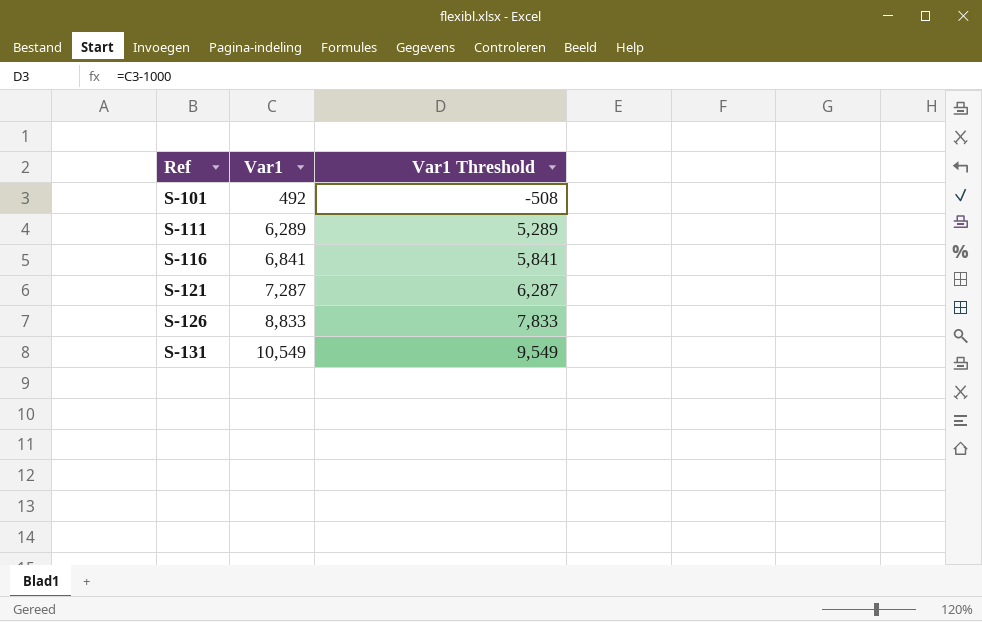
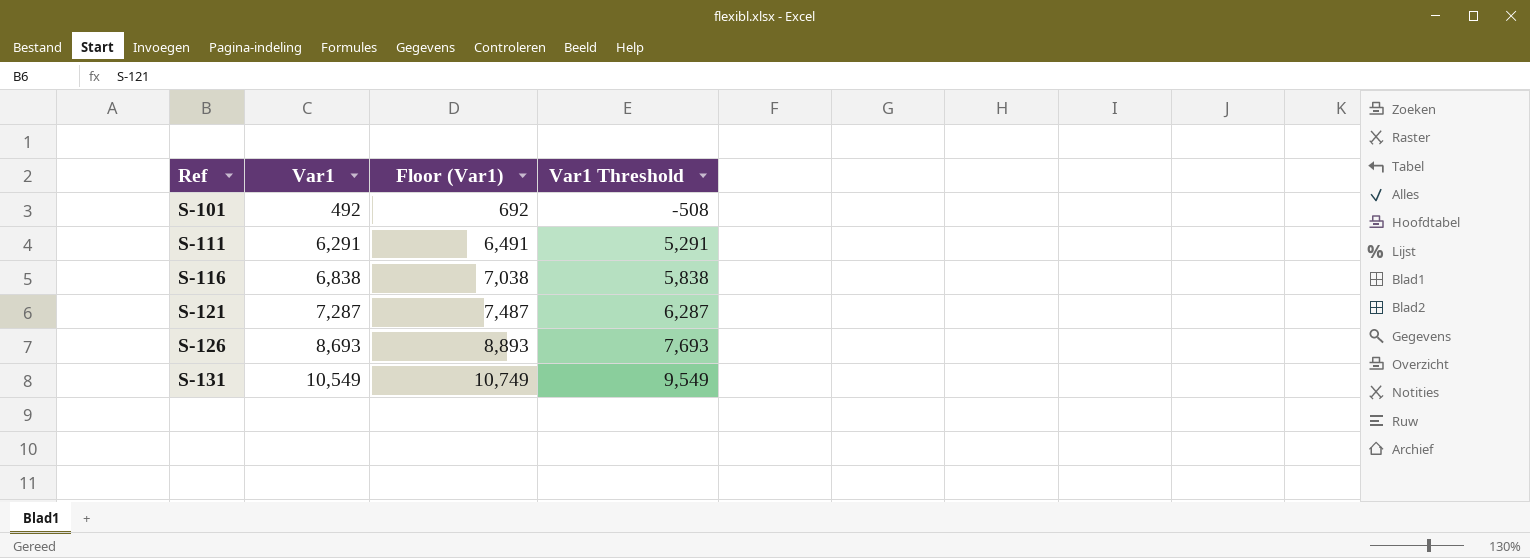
column Floor (Var1) | formula: none -> [Var1] + 200
S-111 | Var1: 6,289 -> 6,291
S-111 | Var1 Threshold: 5,289 -> 5,291
S-116 | Var1: 6,841 -> 6,838
S-116 | Var1 Threshold: 5,841 -> 5,838
S-126 | Var1: 8,833 -> 8,693
S-126 | Var1 Threshold: 7,833 -> 7,693

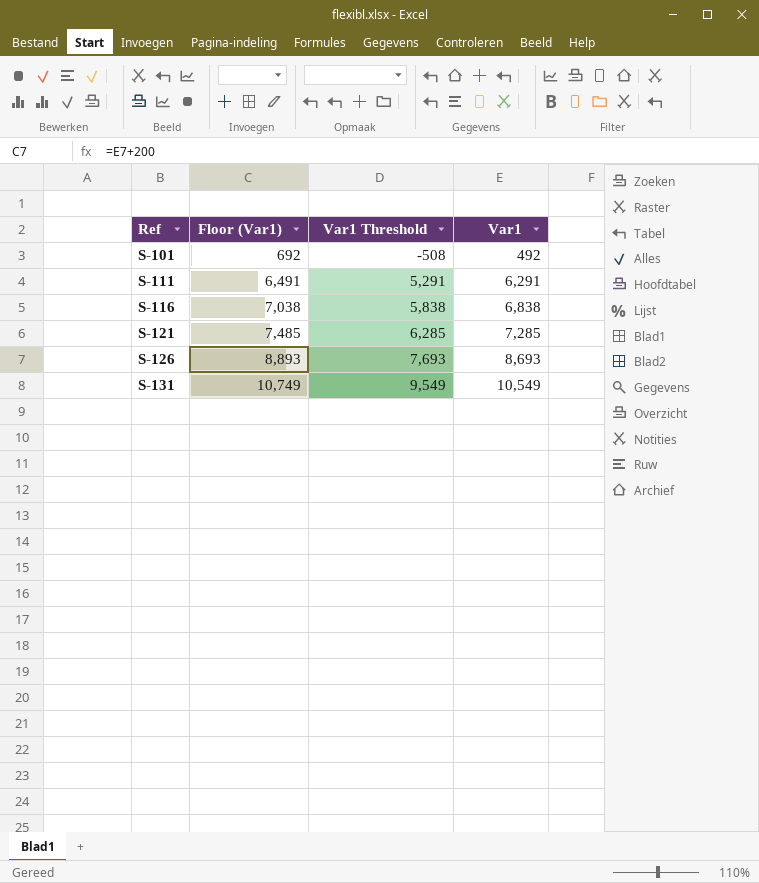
column Var1 | position: 2 -> 4
S-121 | Floor (Var1): 7,487 -> 7,485
S-121 | Var1 Threshold: 6,287 -> 6,285
S-121 | Var1: 7,287 -> 7,285

